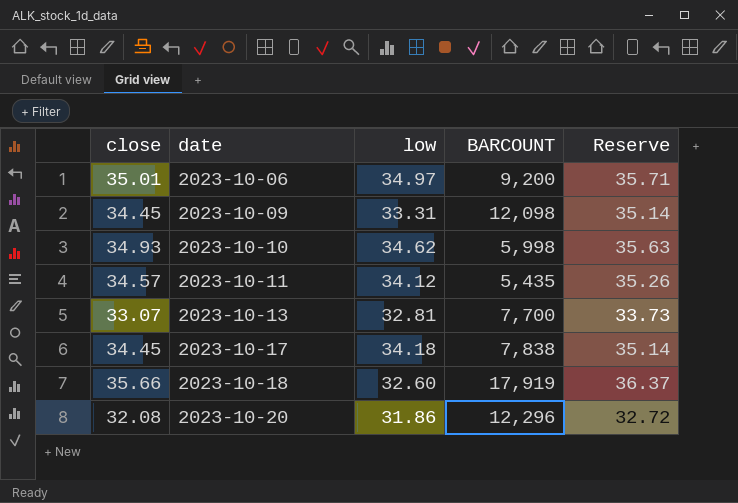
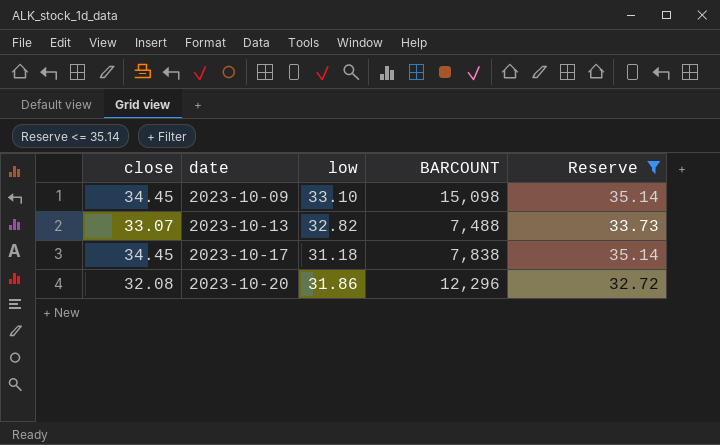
filter: none -> Reserve <= 35.14
2023-10-09 | low: 33.31 -> 33.10
2023-10-09 | BARCOUNT: 12,098 -> 15,098
2023-10-13 | low: 32.81 -> 32.82
2023-10-13 | BARCOUNT: 7,700 -> 7,488
2023-10-17 | low: 34.18 -> 31.18

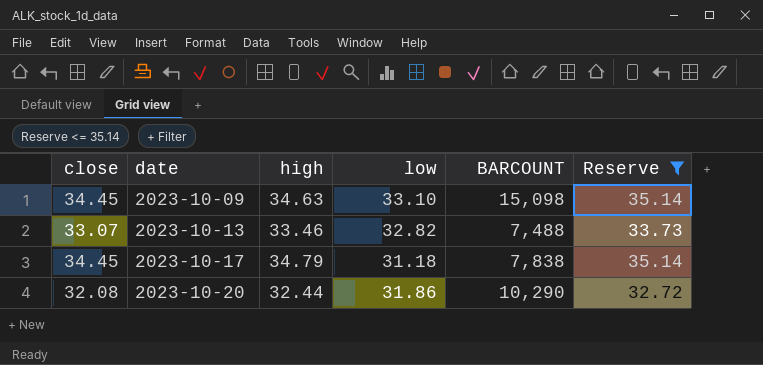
column high | position: none -> 3
2023-10-20 | BARCOUNT: 12,296 -> 10,290

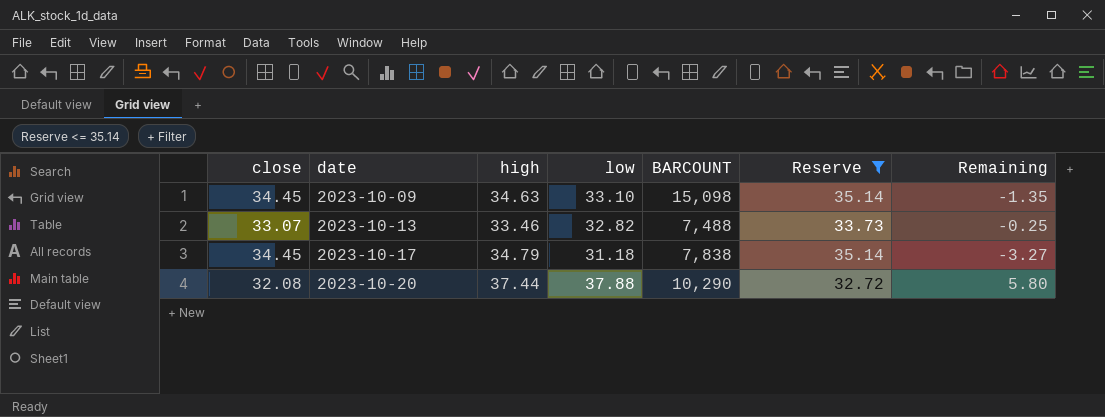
column Remaining | formula: none -> [low] - [close]
2023-10-20 | high: 32.44 -> 37.44
2023-10-20 | low: 31.86 -> 37.88

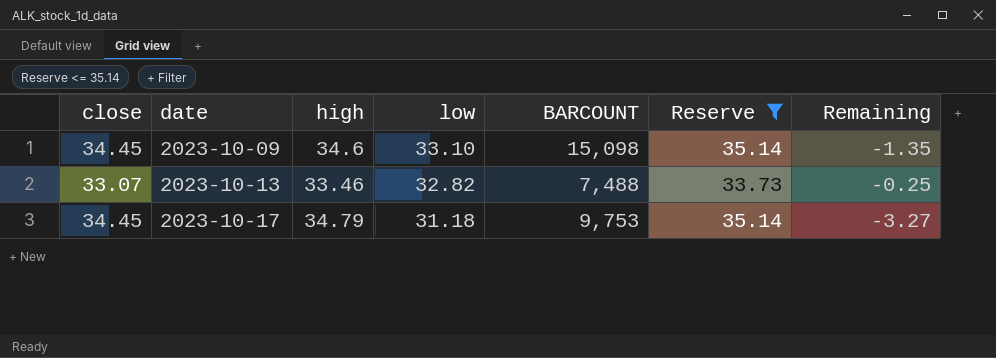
row 2023-10-20: 32.08 | 37.44 | 37.88 | 10,290 | 32.72 | 5.80 -> none
2023-10-09 | high: 34.63 -> 34.6
2023-10-17 | BARCOUNT: 7,838 -> 9,753

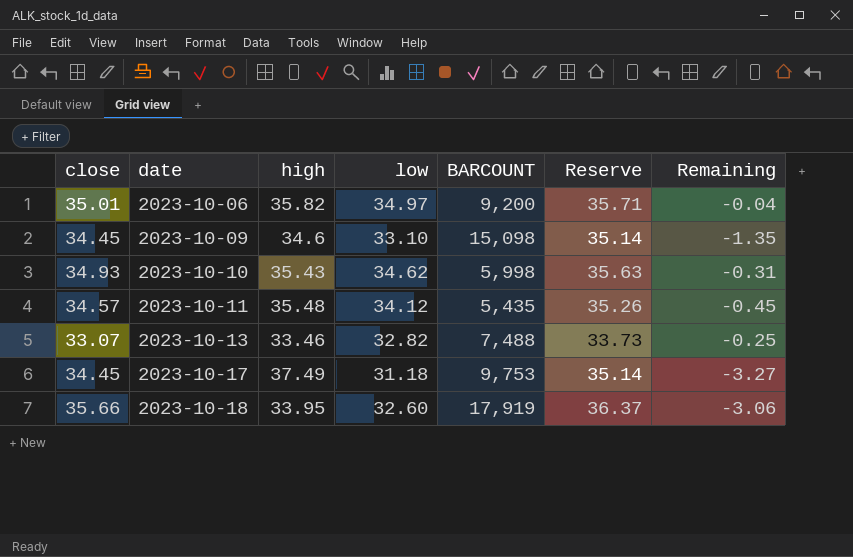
filter: Reserve <= 35.14 -> none
2023-10-17 | high: 34.79 -> 37.49

